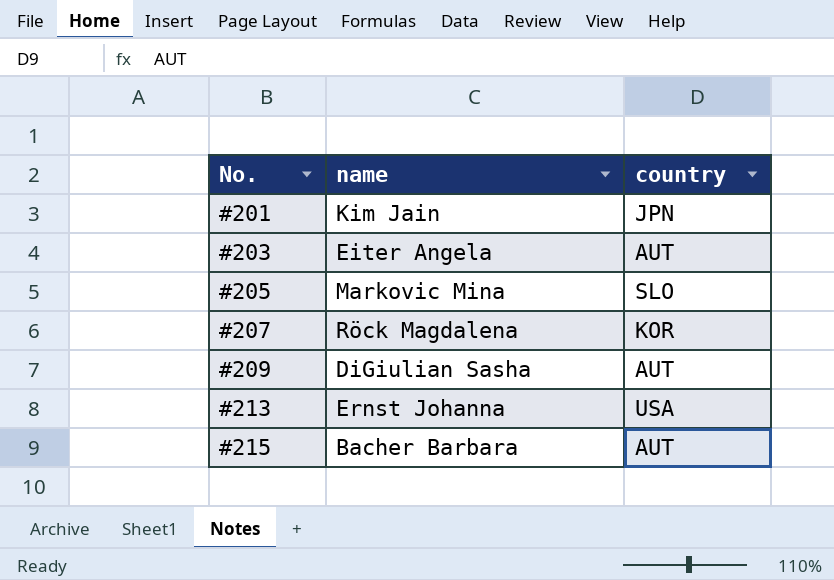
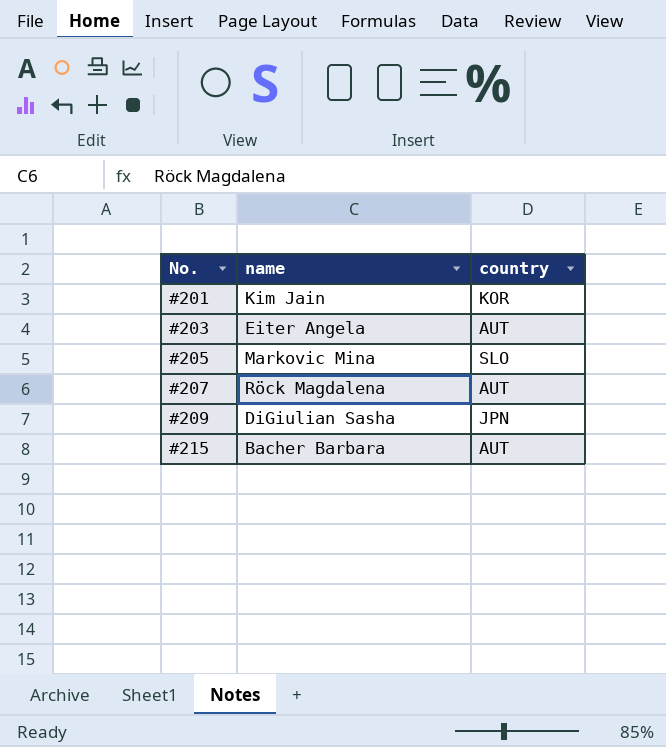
row #213: Ernst Johanna | USA -> none
#201 | country: JPN -> KOR
#207 | country: KOR -> AUT
#209 | country: AUT -> JPN

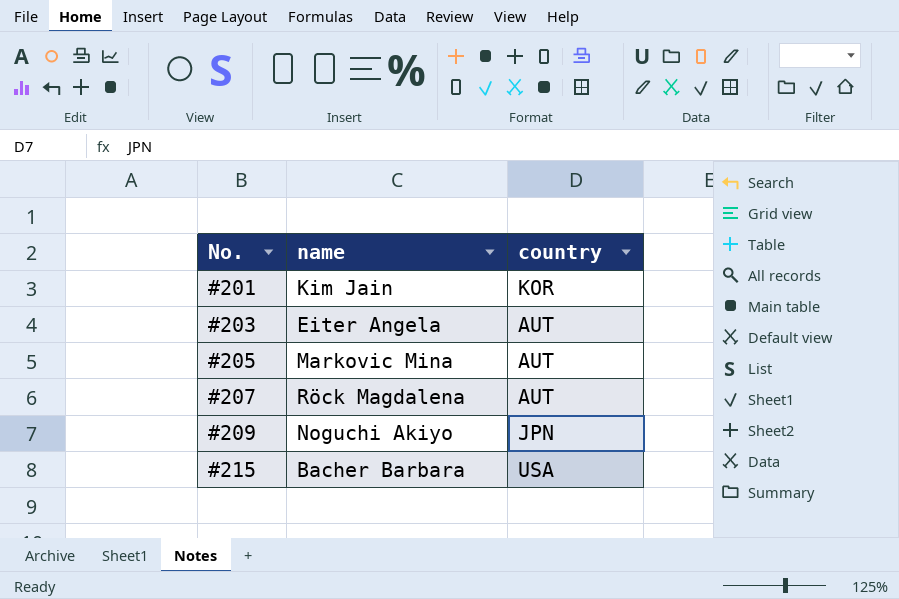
#205 | country: SLO -> AUT
#209 | name: DiGiulian Sasha -> Noguchi Akiyo
#215 | country: AUT -> USA

